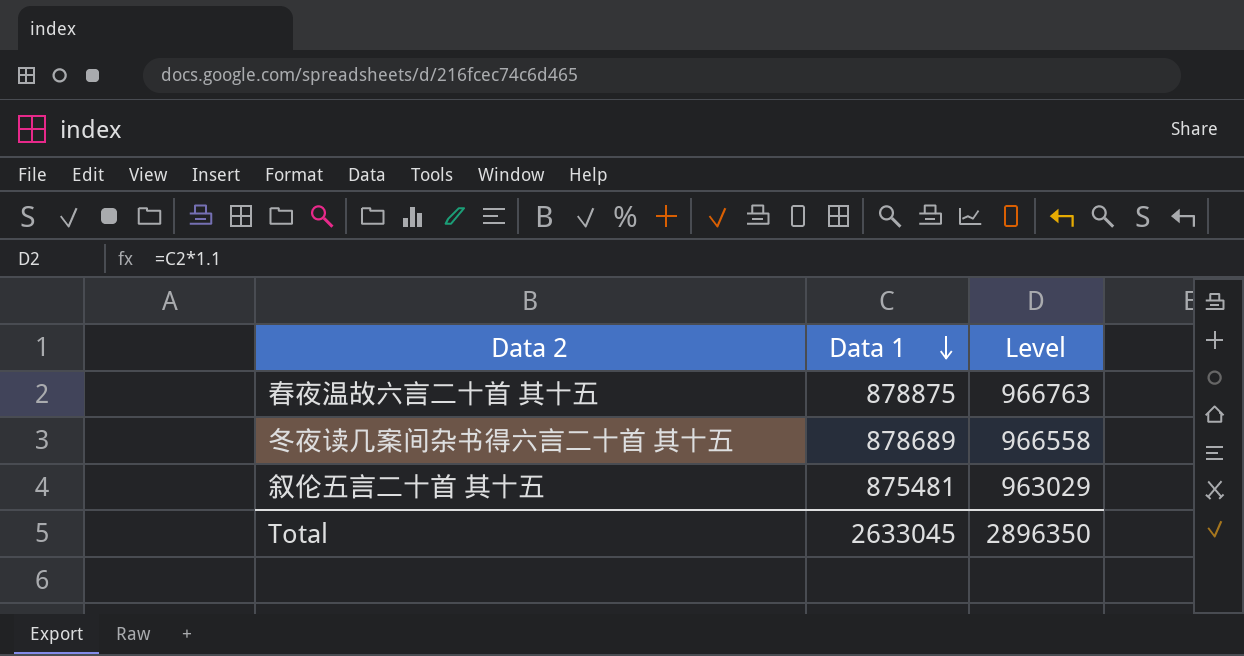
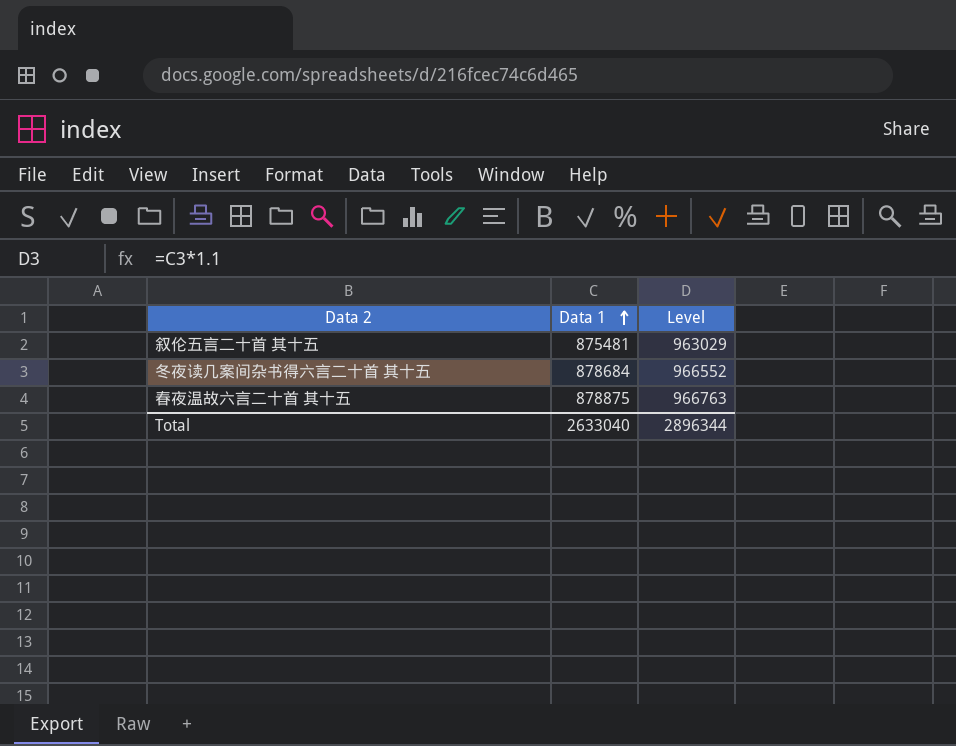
row order: Data 1 descending -> Data 1 ascending
冬夜读几案间杂书得六言二十首 其十五 | Data 1: 878689 -> 878684
冬夜读几案间杂书得六言二十首 其十五 | Level: 966558 -> 966552
Total | Data 1: 2633045 -> 2633040
Total | Level: 2896350 -> 2896344

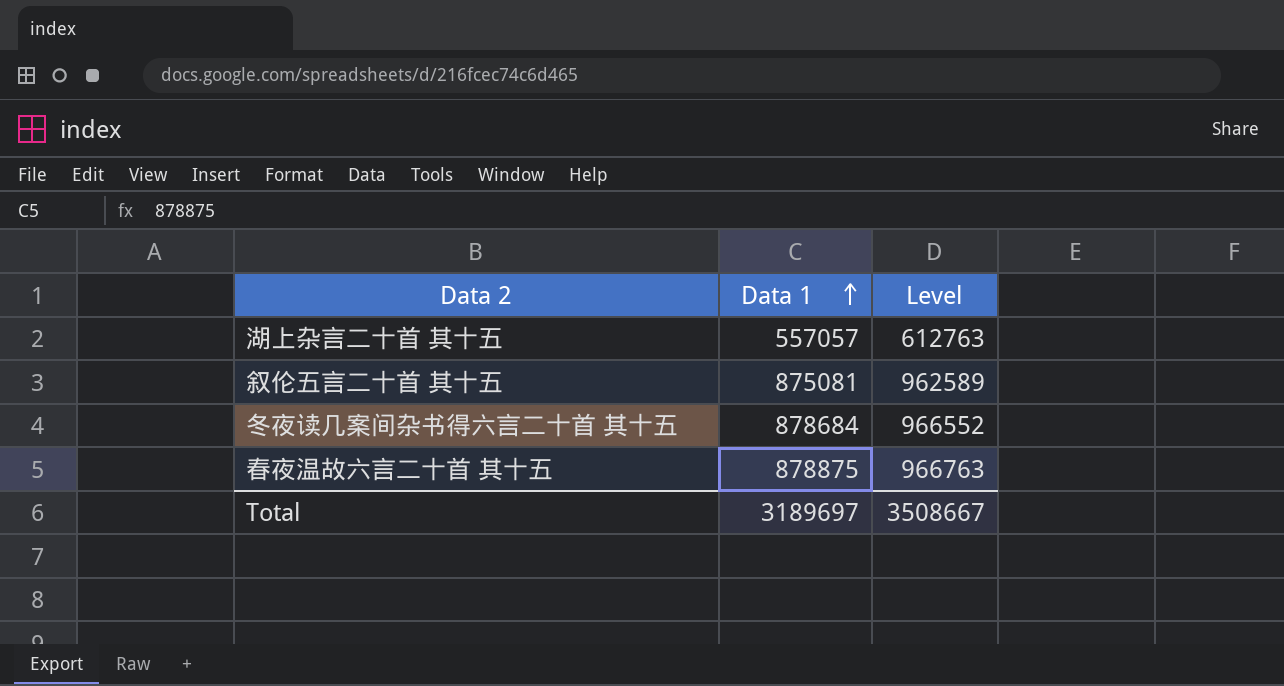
row 湖上杂言二十首 其十五: none -> 557057 | 612763
叙伦五言二十首 其十五 | Data 1: 875481 -> 875081
叙伦五言二十首 其十五 | Level: 963029 -> 962589
Total | Data 1: 2633040 -> 3189697
Total | Level: 2896344 -> 3508667

